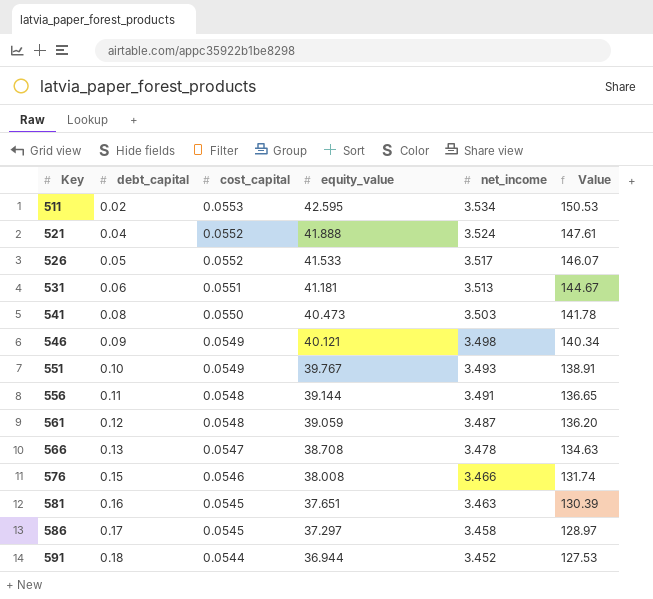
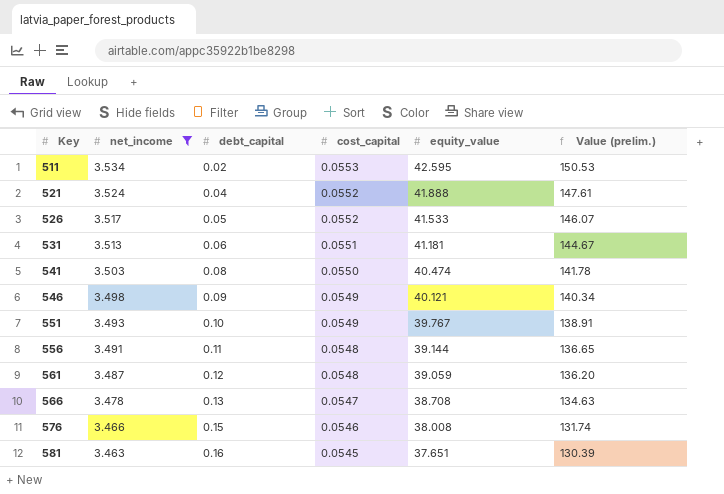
filter: none -> net_income >= 3.463
column net_income | position: 5 -> 2
column name: Value -> Value (prelim.)
541 | equity_value: 40.473 -> 40.474

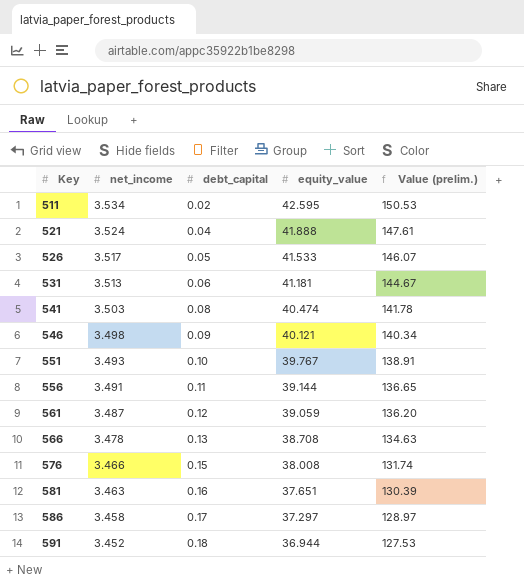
filter: net_income >= 3.463 -> none
column cost_capital | position: 4 -> none

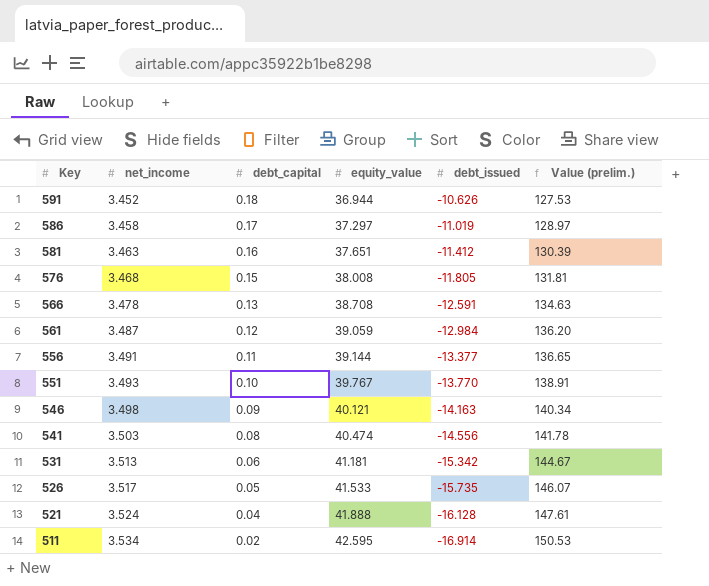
row order: Key ascending -> Key descending
column debt_issued | position: none -> 5
576 | net_income: 3.466 -> 3.468
576 | Value (prelim.): 131.74 -> 131.81

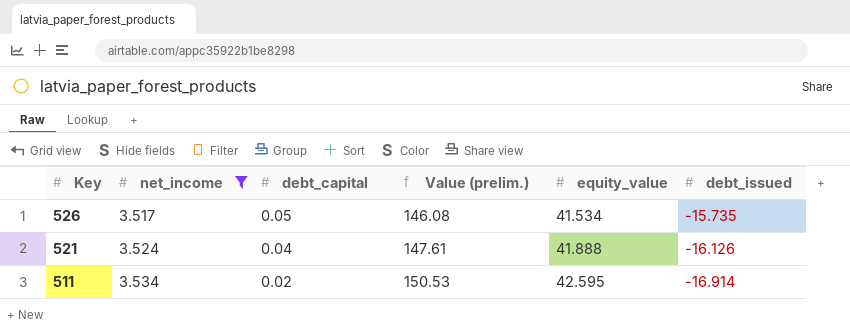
filter: none -> net_income >= 3.517
column Value (prelim.) | position: 6 -> 4
526 | Value (prelim.): 146.07 -> 146.08
526 | equity_value: 41.533 -> 41.534
521 | debt_issued: -16.128 -> -16.126

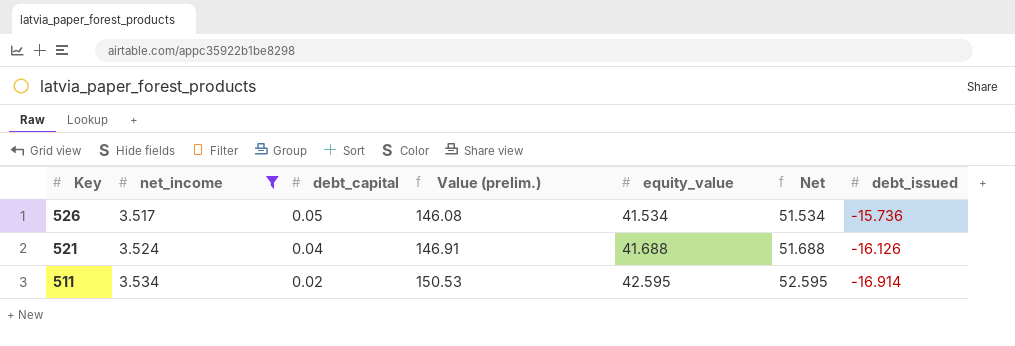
column Net | formula: none -> [equity_value] + 10
526 | debt_issued: -15.735 -> -15.736
521 | Value (prelim.): 147.61 -> 146.91
521 | equity_value: 41.888 -> 41.688

